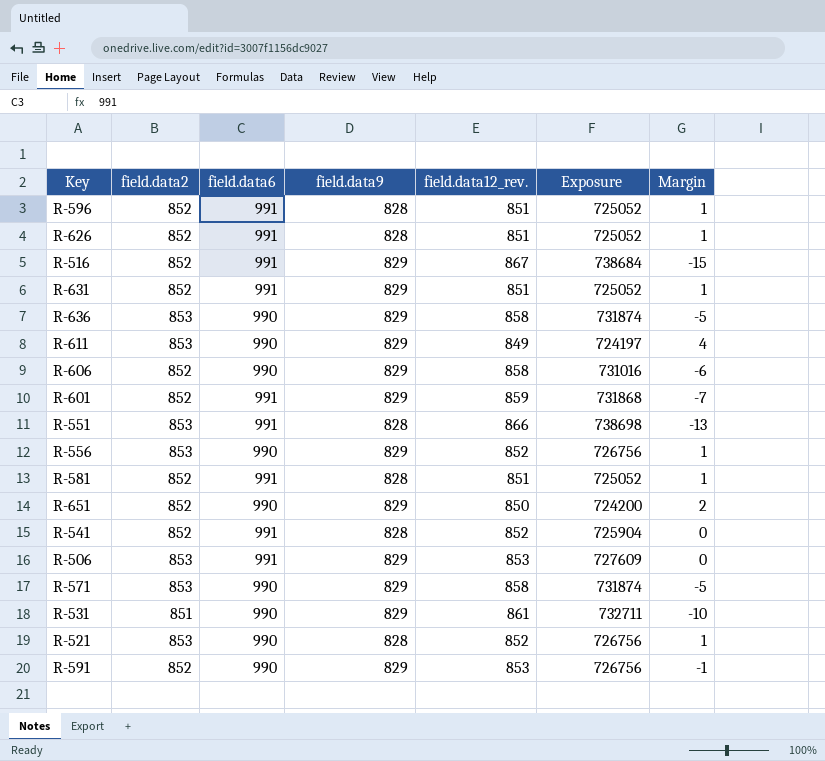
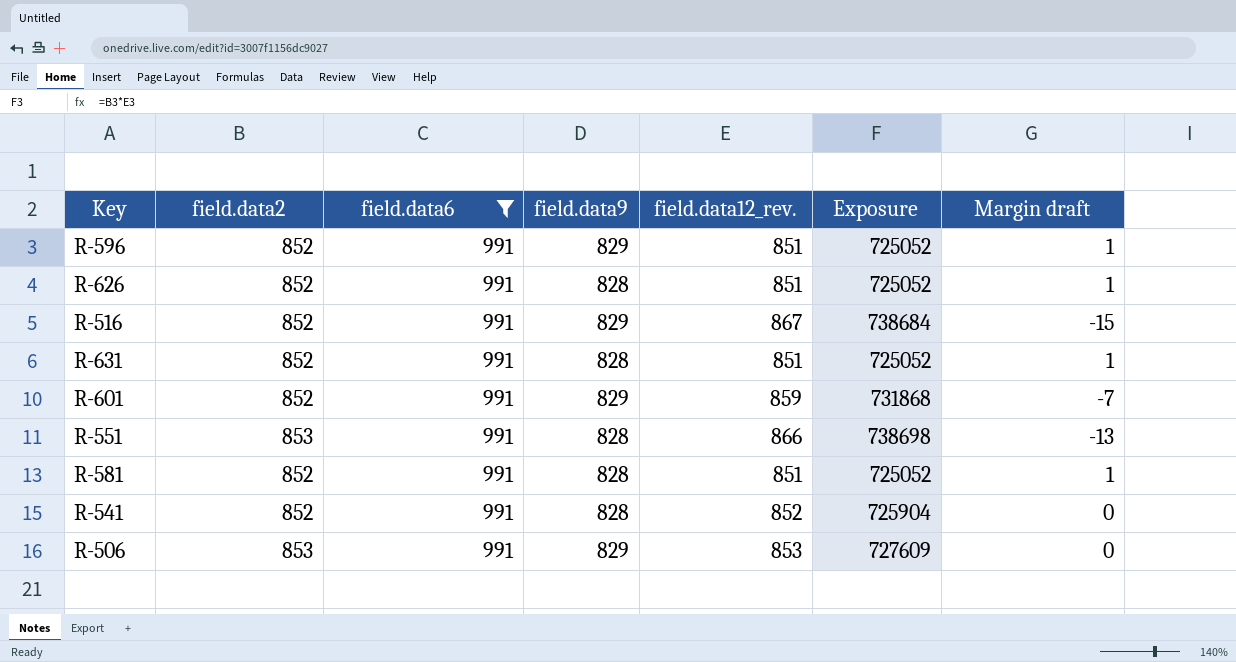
filter: none -> field.data6 = 991
column name: Margin -> Margin draft
R-596 | field.data9: 828 -> 829
R-631 | field.data9: 829 -> 828

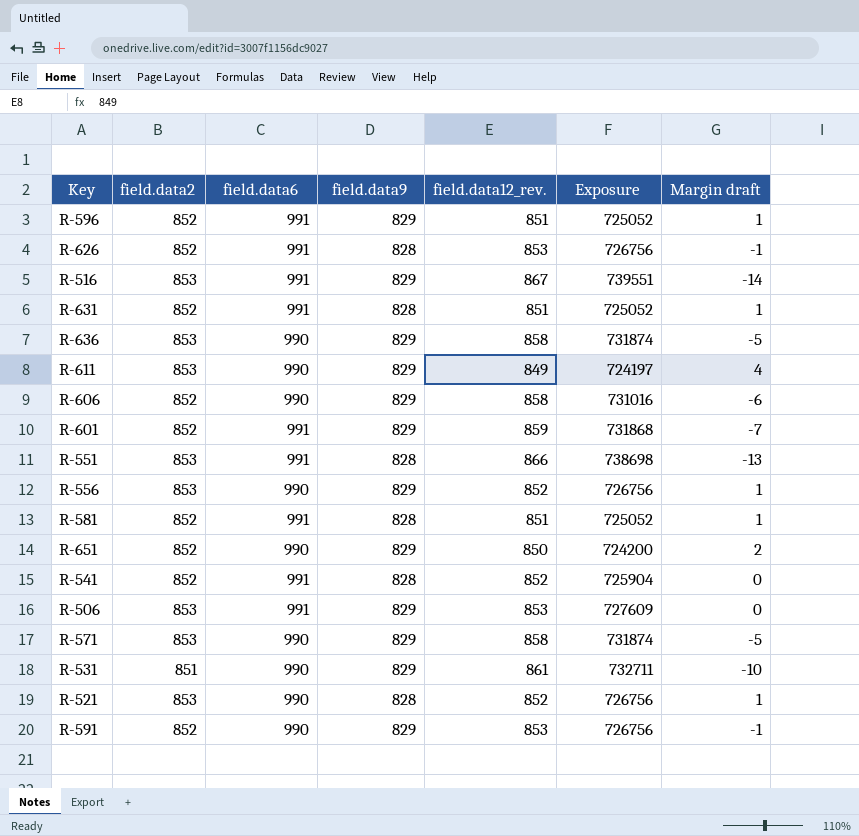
filter: field.data6 = 991 -> none
R-626 | field.data12_rev.: 851 -> 853
R-626 | Exposure: 725052 -> 726756
R-626 | Margin draft: 1 -> -1
R-516 | field.data2: 852 -> 853
R-516 | Exposure: 738684 -> 739551
R-516 | Margin draft: -15 -> -14

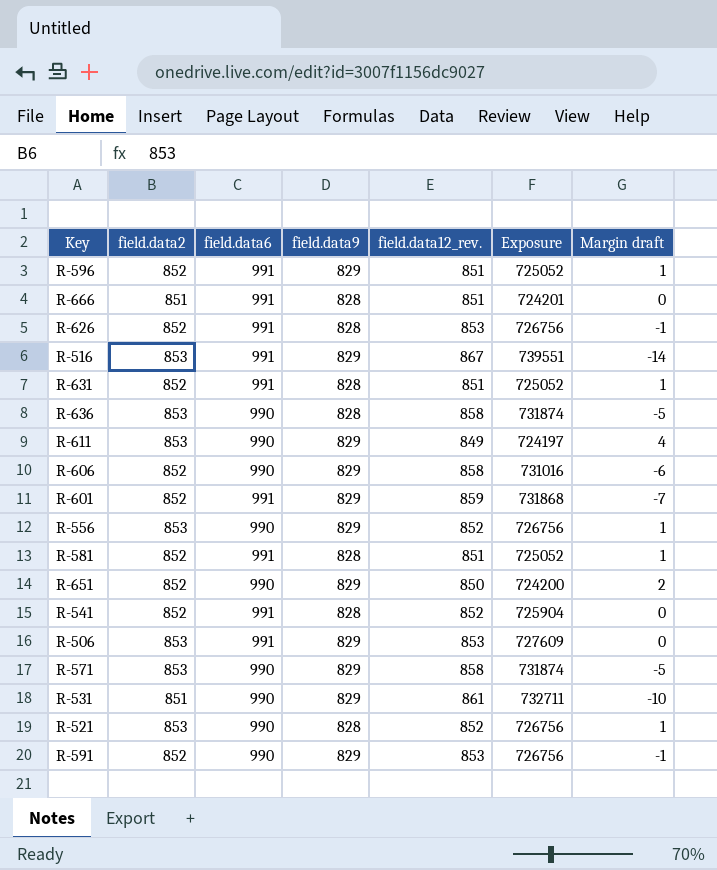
row R-551: 853 | 991 | 828 | 866 | 738698 | -13 -> none
row R-666: none -> 851 | 991 | 828 | 851 | 724201 | 0
R-636 | field.data9: 829 -> 828

